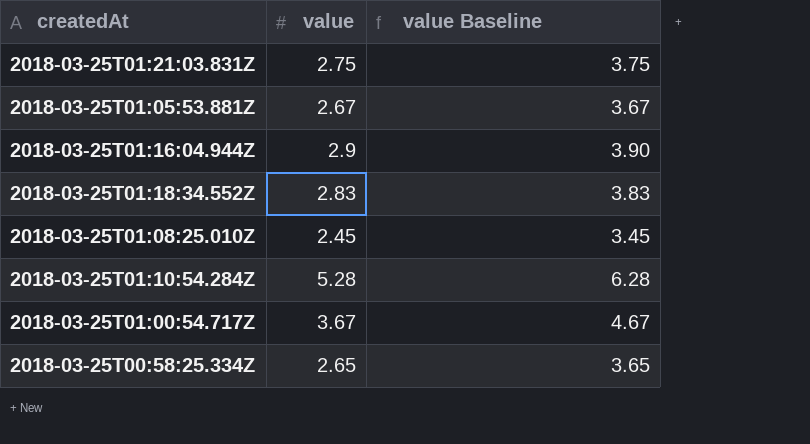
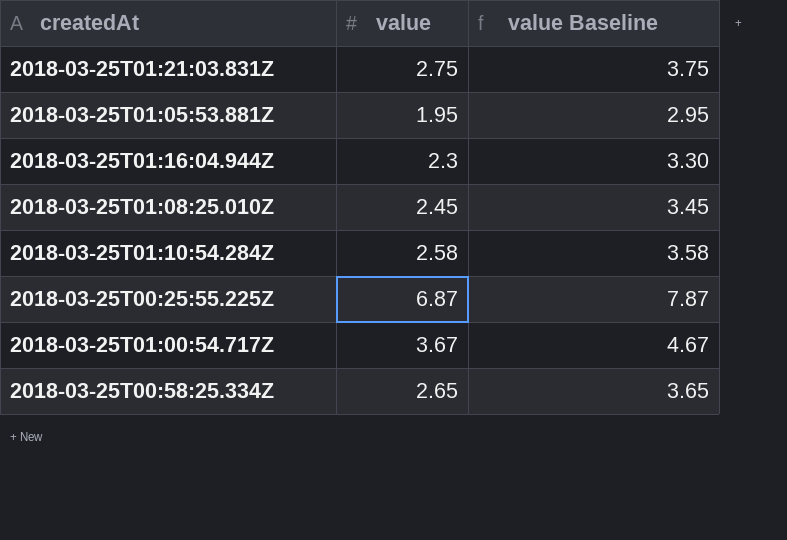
row 2018-03-25T01:18:34.552Z: 2.83 | 3.83 -> none
2018-03-25T01:05:53.881Z | value: 2.67 -> 1.95
2018-03-25T01:05:53.881Z | value Baseline: 3.67 -> 2.95
2018-03-25T01:16:04.944Z | value: 2.9 -> 2.3
2018-03-25T01:16:04.944Z | value Baseline: 3.90 -> 3.30
2018-03-25T01:10:54.284Z | value: 5.28 -> 2.58
2018-03-25T01:10:54.284Z | value Baseline: 6.28 -> 3.58
row 2018-03-25T00:25:55.225Z: none -> 6.87 | 7.87

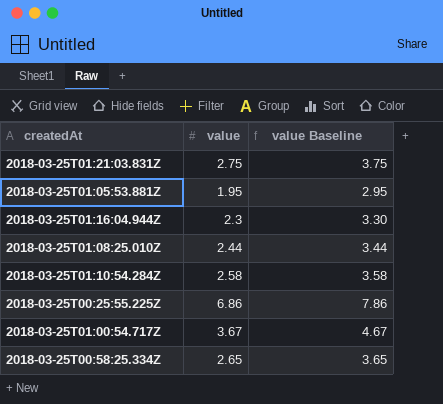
2018-03-25T01:08:25.010Z | value: 2.45 -> 2.44
2018-03-25T01:08:25.010Z | value Baseline: 3.45 -> 3.44
2018-03-25T00:25:55.225Z | value: 6.87 -> 6.86
2018-03-25T00:25:55.225Z | value Baseline: 7.87 -> 7.86

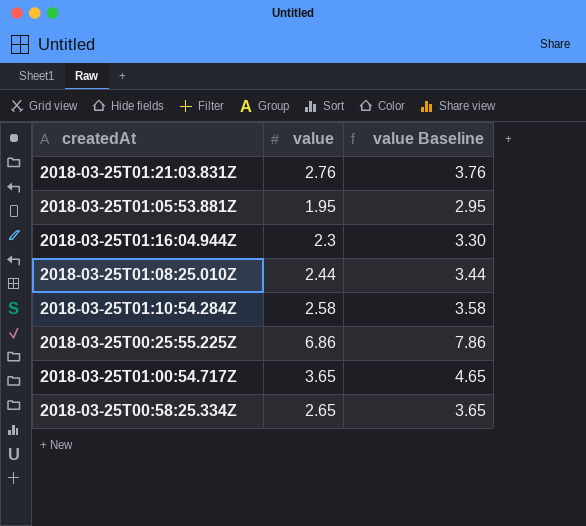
2018-03-25T01:21:03.831Z | value: 2.75 -> 2.76
2018-03-25T01:21:03.831Z | value Baseline: 3.75 -> 3.76
2018-03-25T01:00:54.717Z | value: 3.67 -> 3.65
2018-03-25T01:00:54.717Z | value Baseline: 4.67 -> 4.65

